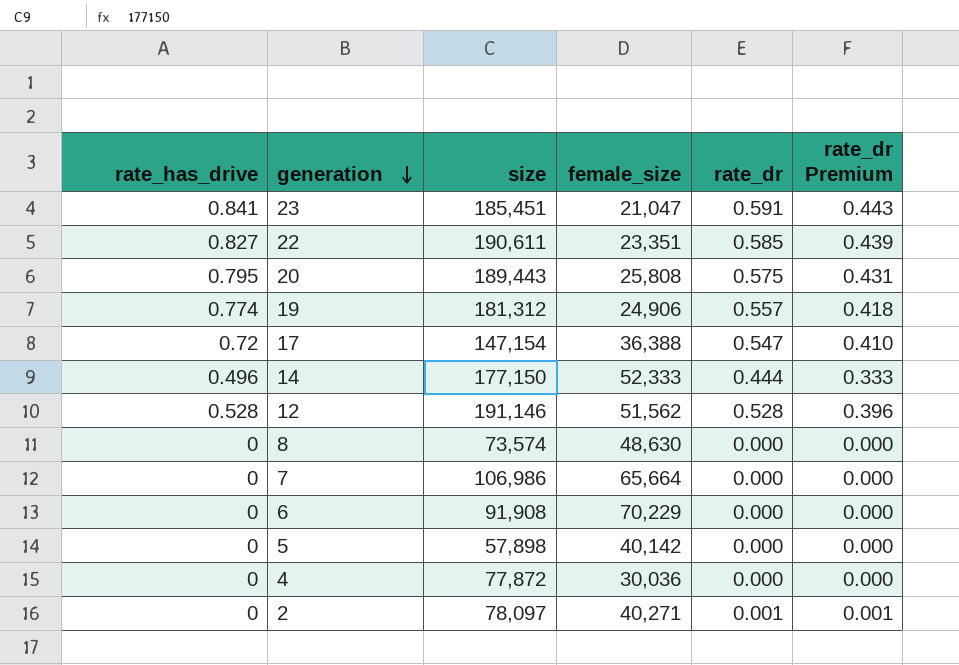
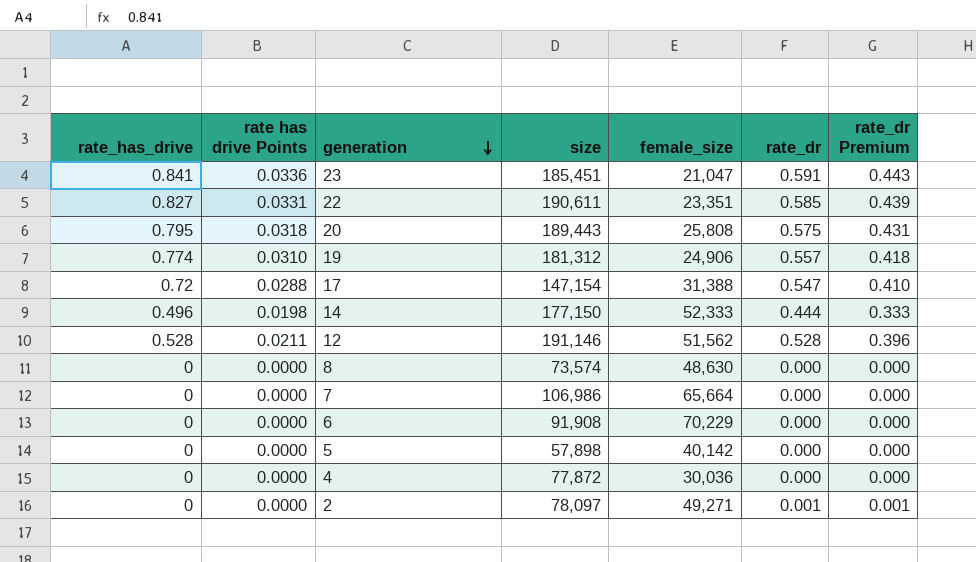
column rate has drive Points | formula: none -> [rate_has_drive] * 0.04
17 | female_size: 36,388 -> 31,388
2 | female_size: 40,271 -> 49,271

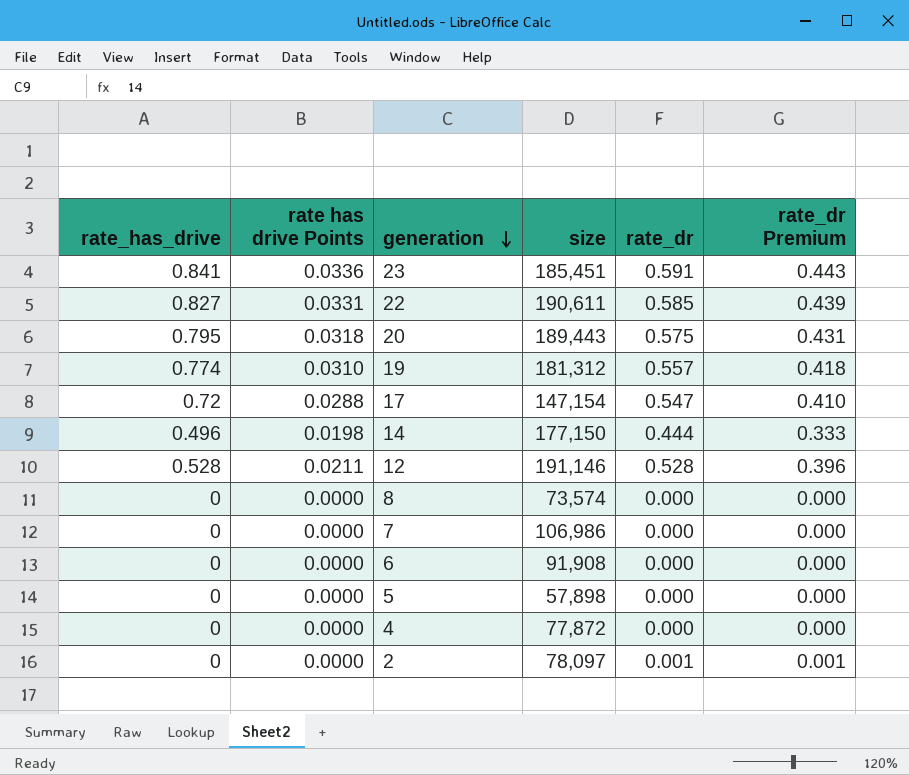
column female_size | position: 5 -> none

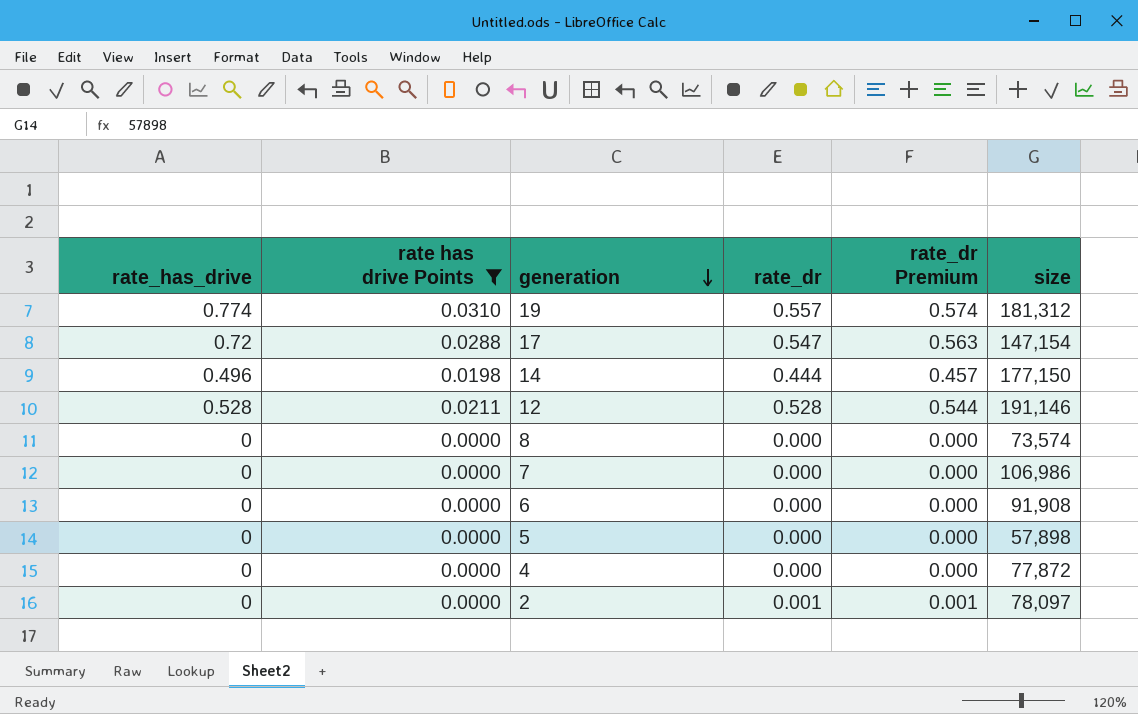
filter: none -> rate has drive Points <= 0.0310
column rate_dr Premium | formula: [rate_dr] * 0.75 -> [rate_dr] * 1.03
column size | position: 4 -> 6

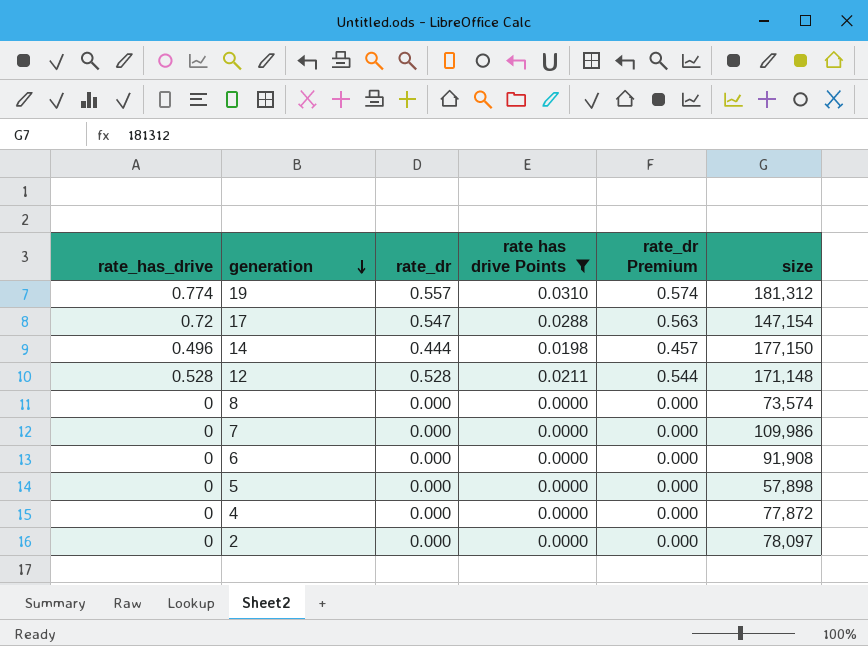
column rate has drive Points | position: 2 -> 4
12 | size: 191,146 -> 171,148
7 | size: 106,986 -> 109,986
2 | rate_dr: 0.001 -> 0.000
2 | rate_dr Premium: 0.001 -> 0.000

